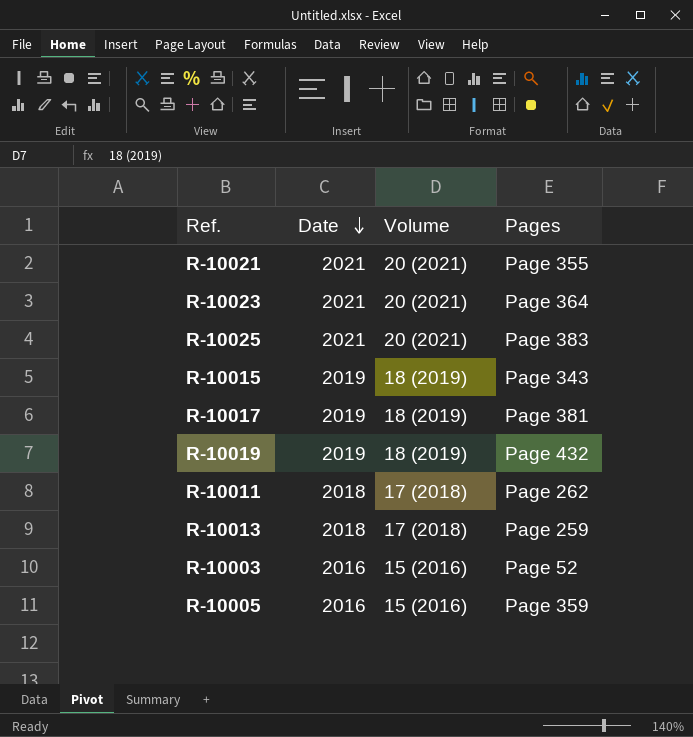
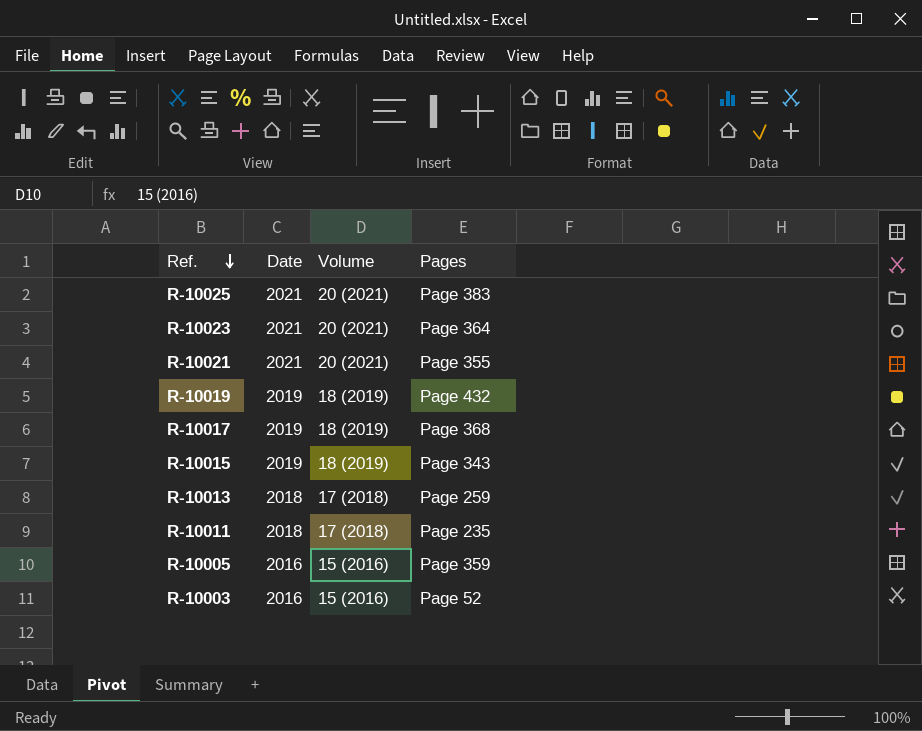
row order: Date descending -> Ref. descending
R-10017 | Pages: Page 381 -> Page 368
R-10011 | Pages: Page 262 -> Page 235

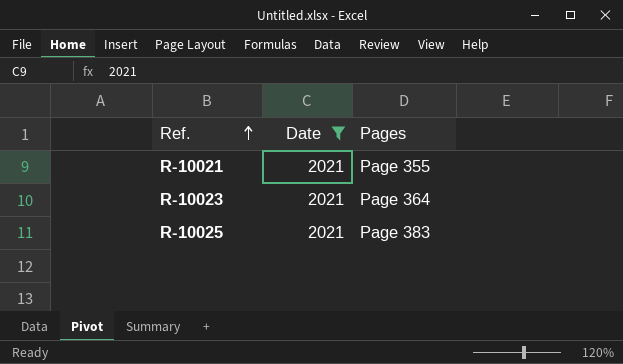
filter: none -> Date = 2021
row order: Ref. descending -> Ref. ascending
column Volume | position: 3 -> none

